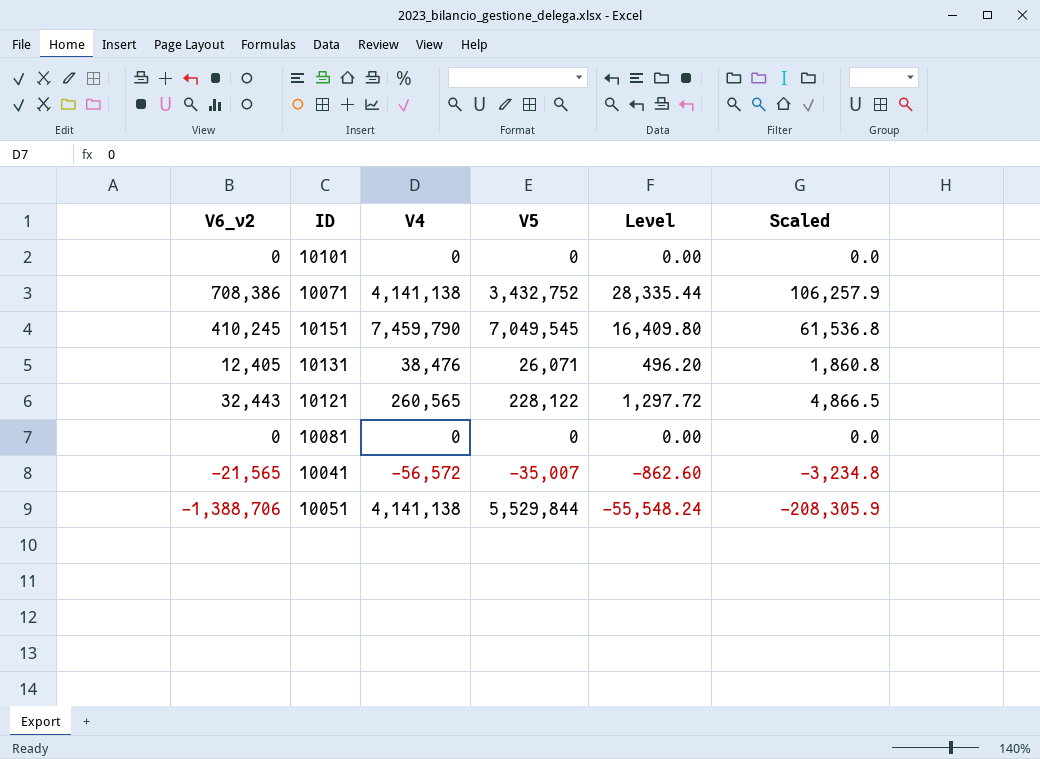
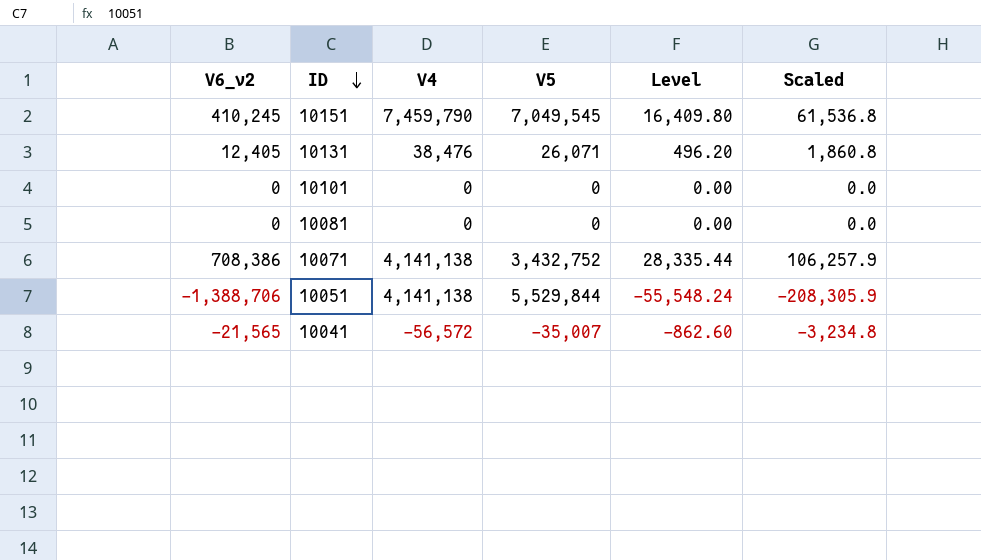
row order: none -> ID descending
row 10121: 32,443 | 260,565 | 228,122 | 1,297.72 | 4,866.5 -> none

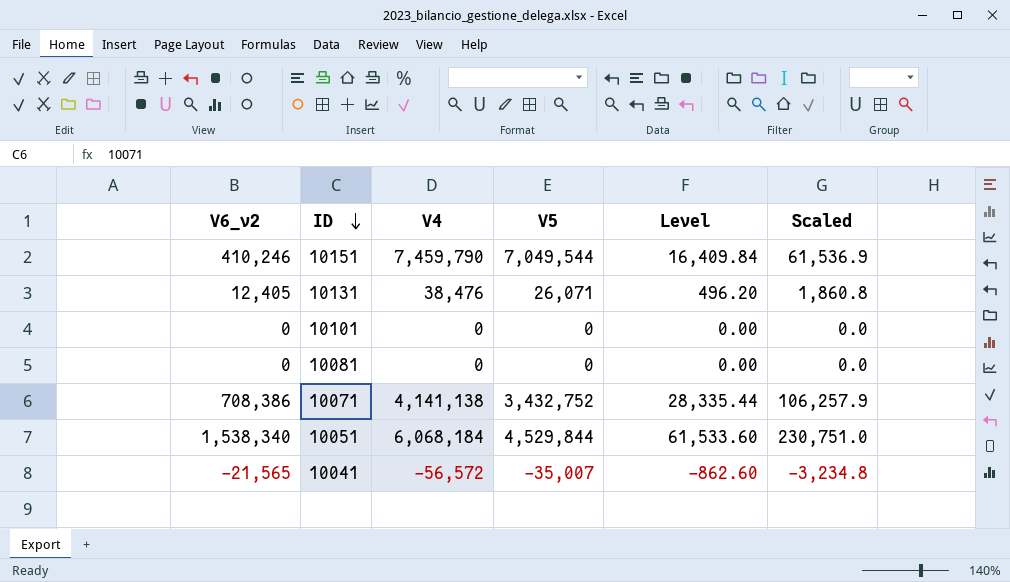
10151 | V6_v2: 410,245 -> 410,246
10151 | V5: 7,049,545 -> 7,049,544
10151 | Level: 16,409.80 -> 16,409.84
10151 | Scaled: 61,536.8 -> 61,536.9
10051 | V6_v2: -1,388,706 -> 1,538,340
10051 | V4: 4,141,138 -> 6,068,184
10051 | V5: 5,529,844 -> 4,529,844
10051 | Level: -55,548.24 -> 61,533.60
10051 | Scaled: -208,305.9 -> 230,751.0

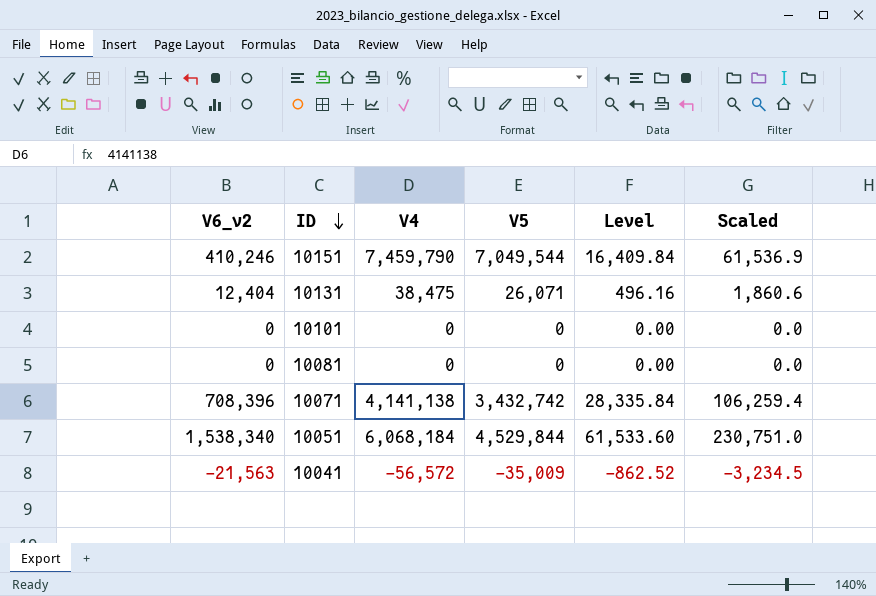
10131 | V6_v2: 12,405 -> 12,404
10131 | V4: 38,476 -> 38,475
10131 | Level: 496.20 -> 496.16
10131 | Scaled: 1,860.8 -> 1,860.6
10071 | V6_v2: 708,386 -> 708,396
10071 | V5: 3,432,752 -> 3,432,742
10071 | Level: 28,335.44 -> 28,335.84
10071 | Scaled: 106,257.9 -> 106,259.4
10041 | V6_v2: -21,565 -> -21,563
10041 | V5: -35,007 -> -35,009
10041 | Level: -862.60 -> -862.52
10041 | Scaled: -3,234.8 -> -3,234.5

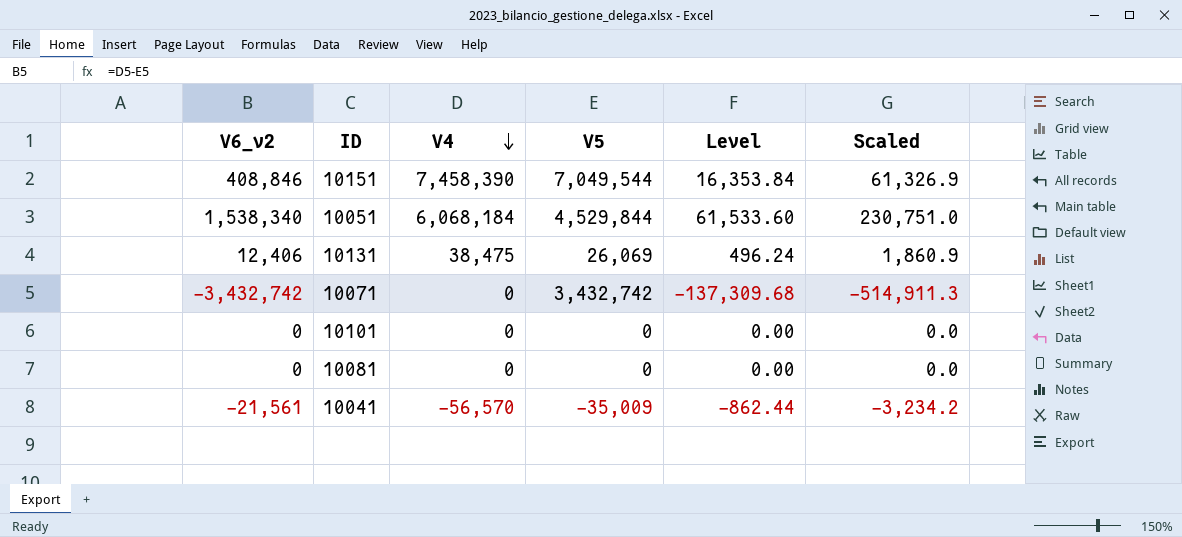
row order: ID descending -> V4 descending
10151 | V6_v2: 410,246 -> 408,846
10151 | V4: 7,459,790 -> 7,458,390
10151 | Level: 16,409.84 -> 16,353.84
10151 | Scaled: 61,536.9 -> 61,326.9
10131 | V6_v2: 12,404 -> 12,406
10131 | V5: 26,071 -> 26,069
10131 | Level: 496.16 -> 496.24
10131 | Scaled: 1,860.6 -> 1,860.9
10071 | V6_v2: 708,396 -> -3,432,742
10071 | V4: 4,141,138 -> 0
10071 | Level: 28,335.84 -> -137,309.68
10071 | Scaled: 106,259.4 -> -514,911.3
10041 | V6_v2: -21,563 -> -21,561
10041 | V4: -56,572 -> -56,570
10041 | Level: -862.52 -> -862.44
10041 | Scaled: -3,234.5 -> -3,234.2

